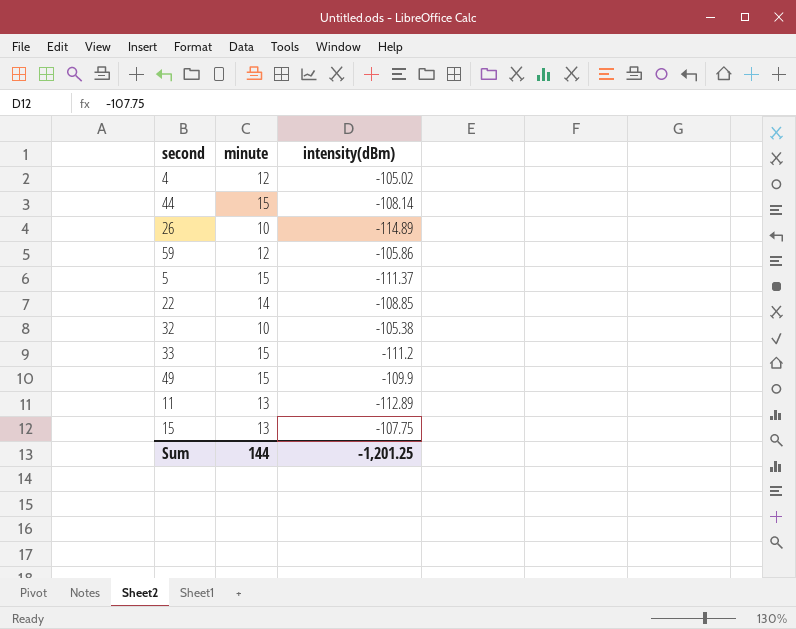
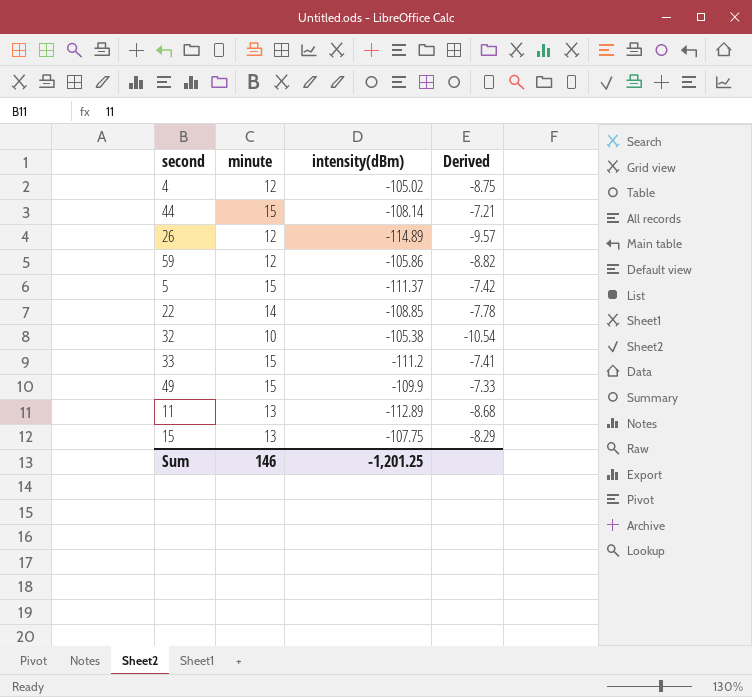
column Derived | formula: none -> [intensity(dBm)] / [minute]
26 | minute: 10 -> 12
Sum | minute: 144 -> 146

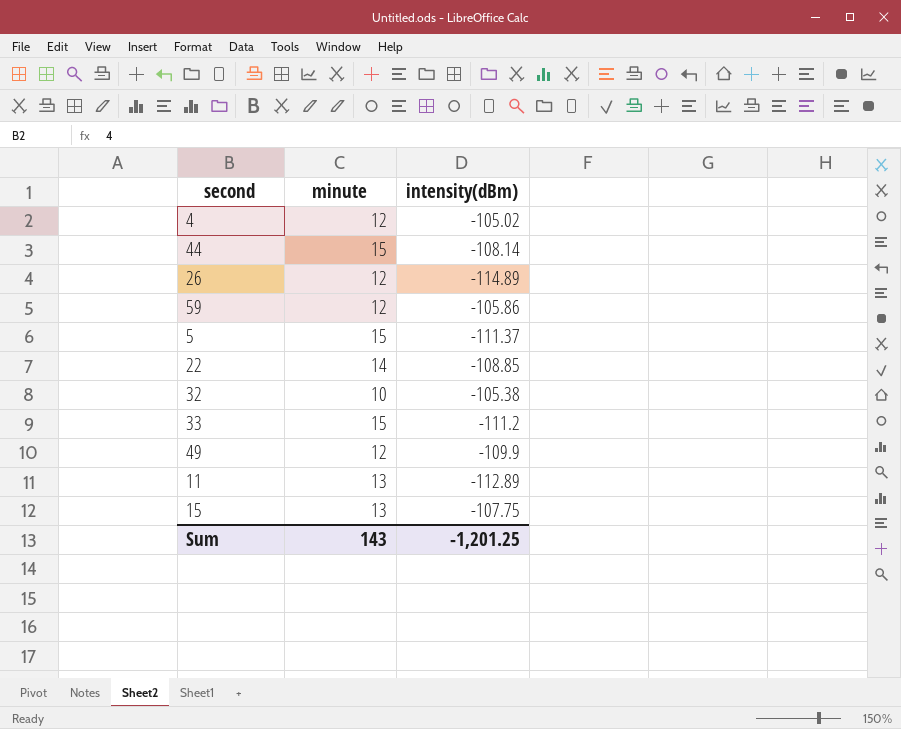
column Derived | formula: [intensity(dBm)] / [minute] -> none
49 | minute: 15 -> 12
Sum | minute: 146 -> 143

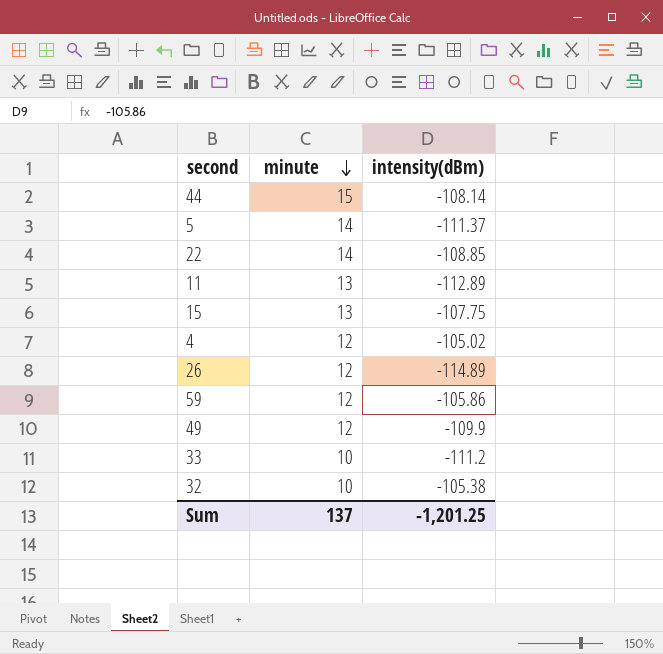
row order: none -> minute descending
5 | minute: 15 -> 14
33 | minute: 15 -> 10
Sum | minute: 143 -> 137

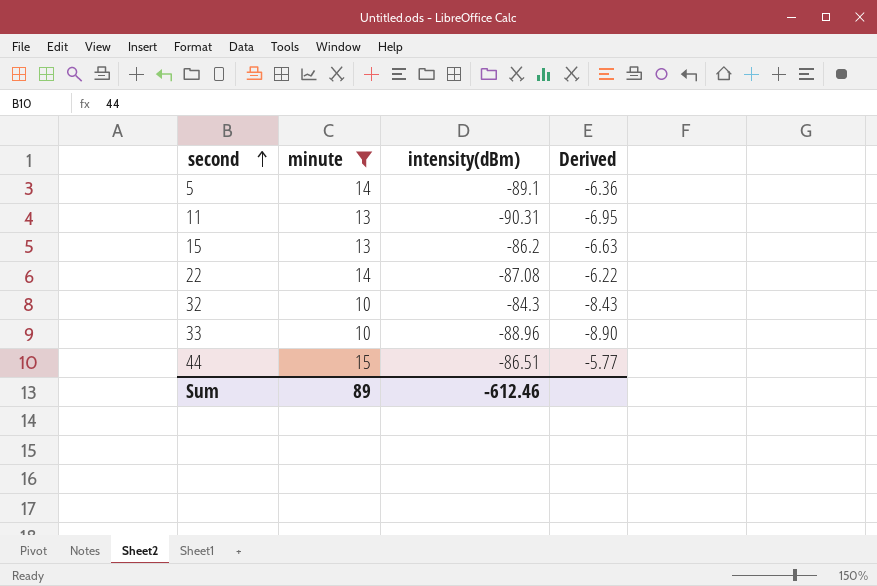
filter: none -> minute != 12
row order: minute descending -> second ascending
column Derived | formula: none -> [intensity(dBm)] / [minute]
5 | intensity(dBm): -111.37 -> -89.1
11 | intensity(dBm): -112.89 -> -90.31
15 | intensity(dBm): -107.75 -> -86.2
22 | intensity(dBm): -108.85 -> -87.08
32 | intensity(dBm): -105.38 -> -84.3
33 | intensity(dBm): -111.2 -> -88.96
44 | intensity(dBm): -108.14 -> -86.51
Sum | minute: 137 -> 89
Sum | intensity(dBm): -1,201.25 -> -612.46

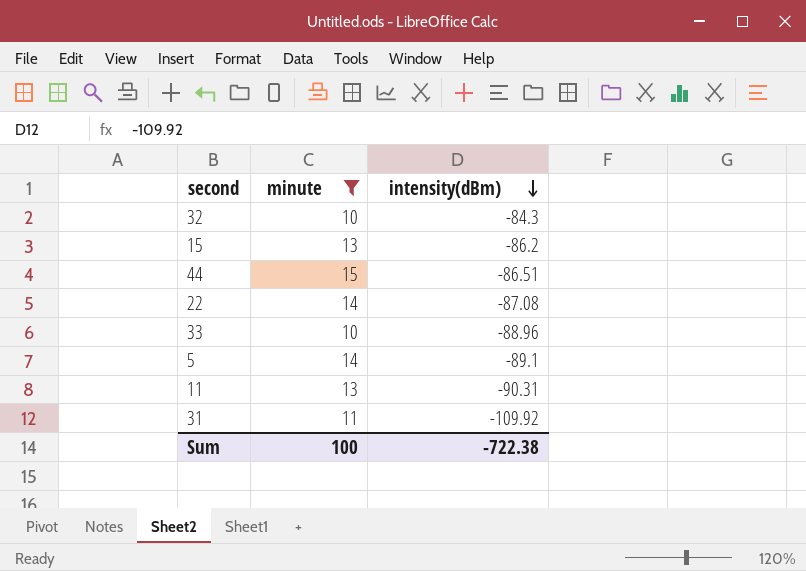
row order: second ascending -> intensity(dBm) descending
column Derived | formula: [intensity(dBm)] / [minute] -> none
row 31: none -> 11 | -109.92
Sum | minute: 89 -> 100
Sum | intensity(dBm): -612.46 -> -722.38

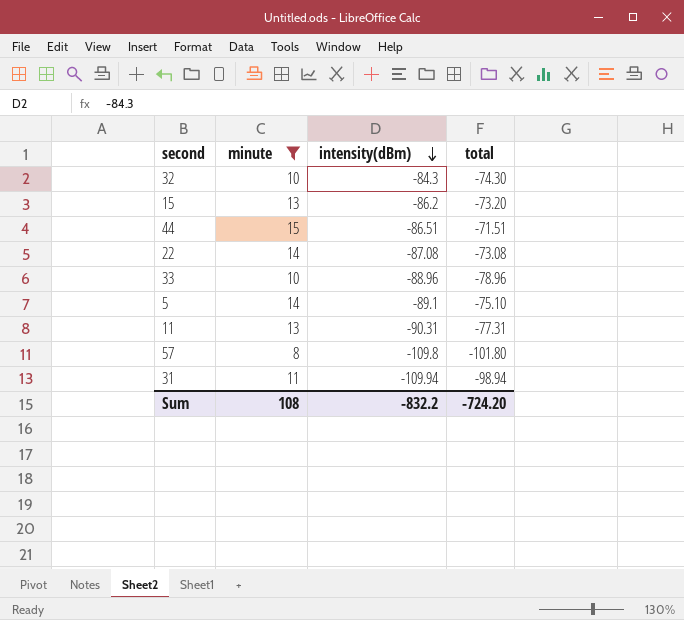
column total | formula: none -> [minute] + [intensity(dBm)]
row 57: none -> 8 | -109.8 | -101.80
31 | intensity(dBm): -109.92 -> -109.94
Sum | minute: 100 -> 108
Sum | intensity(dBm): -722.38 -> -832.2

